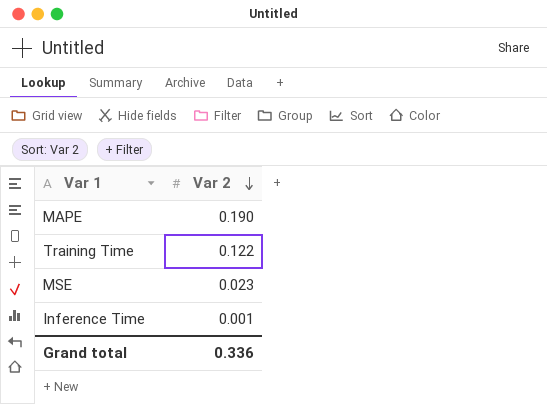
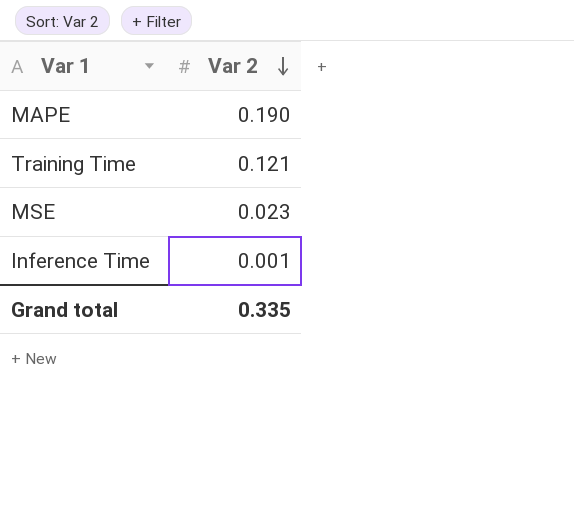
Training Time | Var 2: 0.122 -> 0.121
Grand total | Var 2: 0.336 -> 0.335

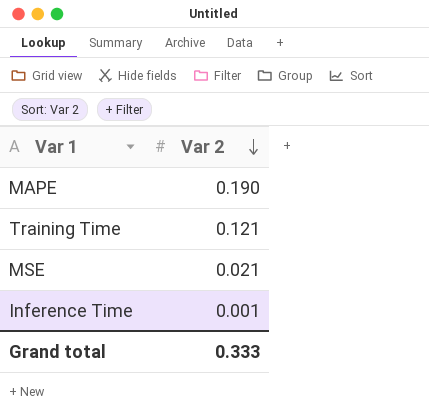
MSE | Var 2: 0.023 -> 0.021
Grand total | Var 2: 0.335 -> 0.333

